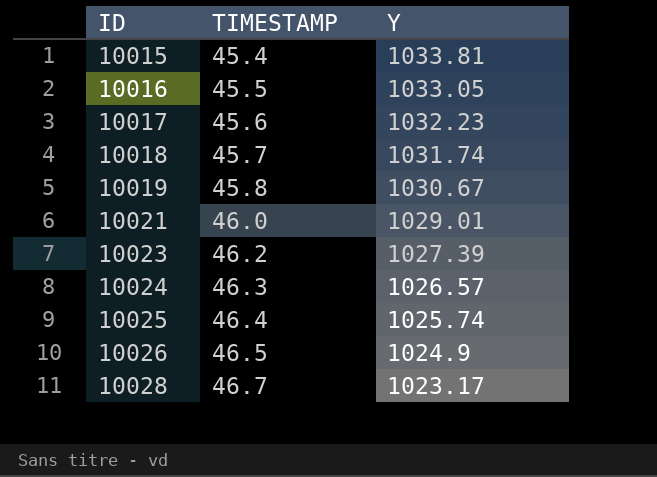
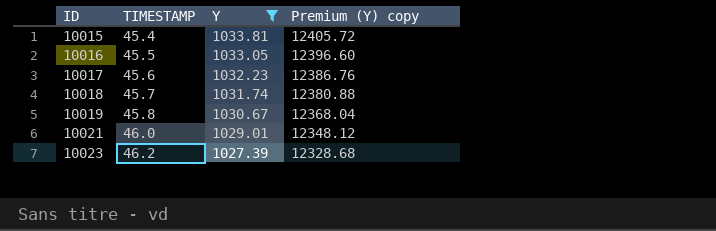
filter: none -> Y >= 1027.39
column Premium (Y) copy | formula: none -> [Y] * 12

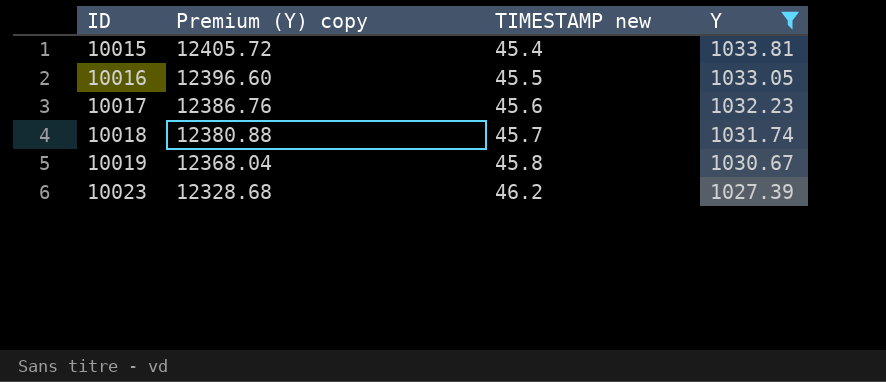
column Premium (Y) copy | position: 4 -> 2
column name: TIMESTAMP -> TIMESTAMP new
row 10021: 46.0 | 1029.01 | 12348.12 -> none

